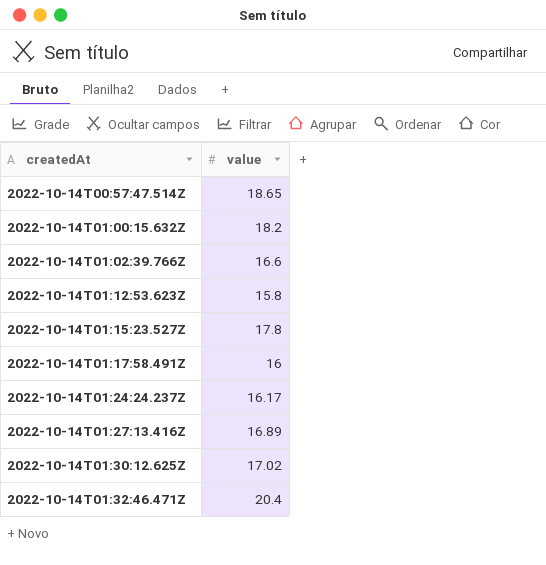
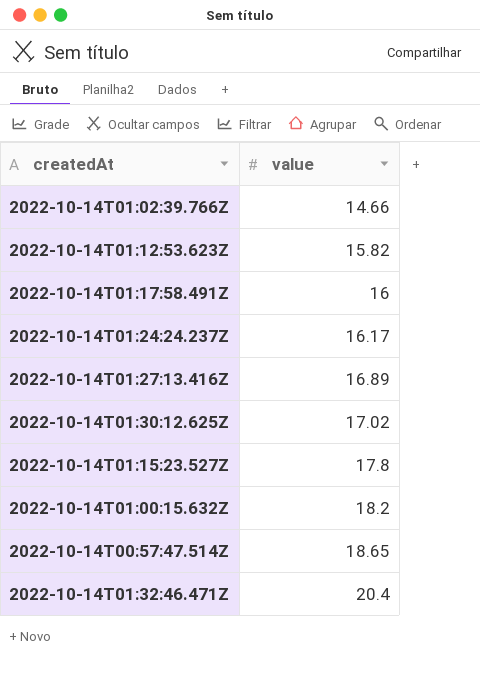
row order: createdAt ascending -> value ascending
2022-10-14T01:02:39.766Z | value: 16.6 -> 14.66
2022-10-14T01:12:53.623Z | value: 15.8 -> 15.82

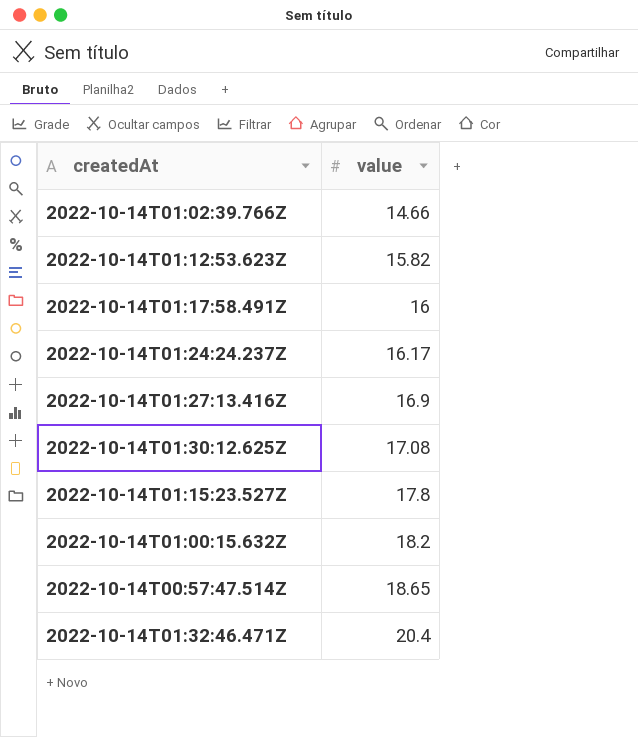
2022-10-14T01:27:13.416Z | value: 16.89 -> 16.9
2022-10-14T01:30:12.625Z | value: 17.02 -> 17.08

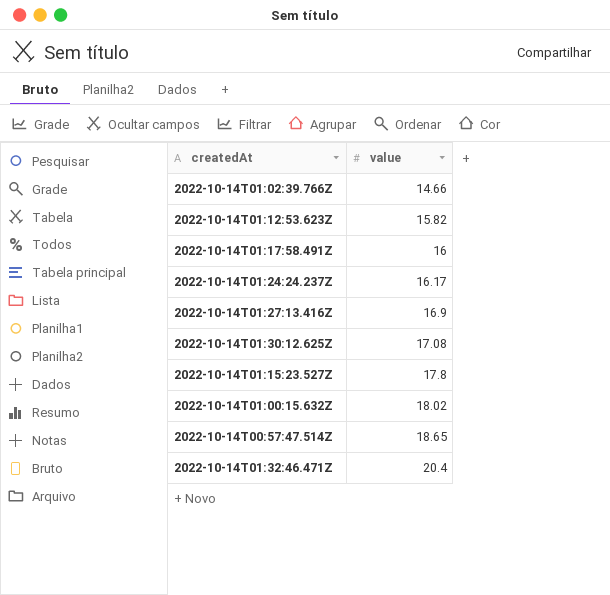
2022-10-14T01:00:15.632Z | value: 18.2 -> 18.02

